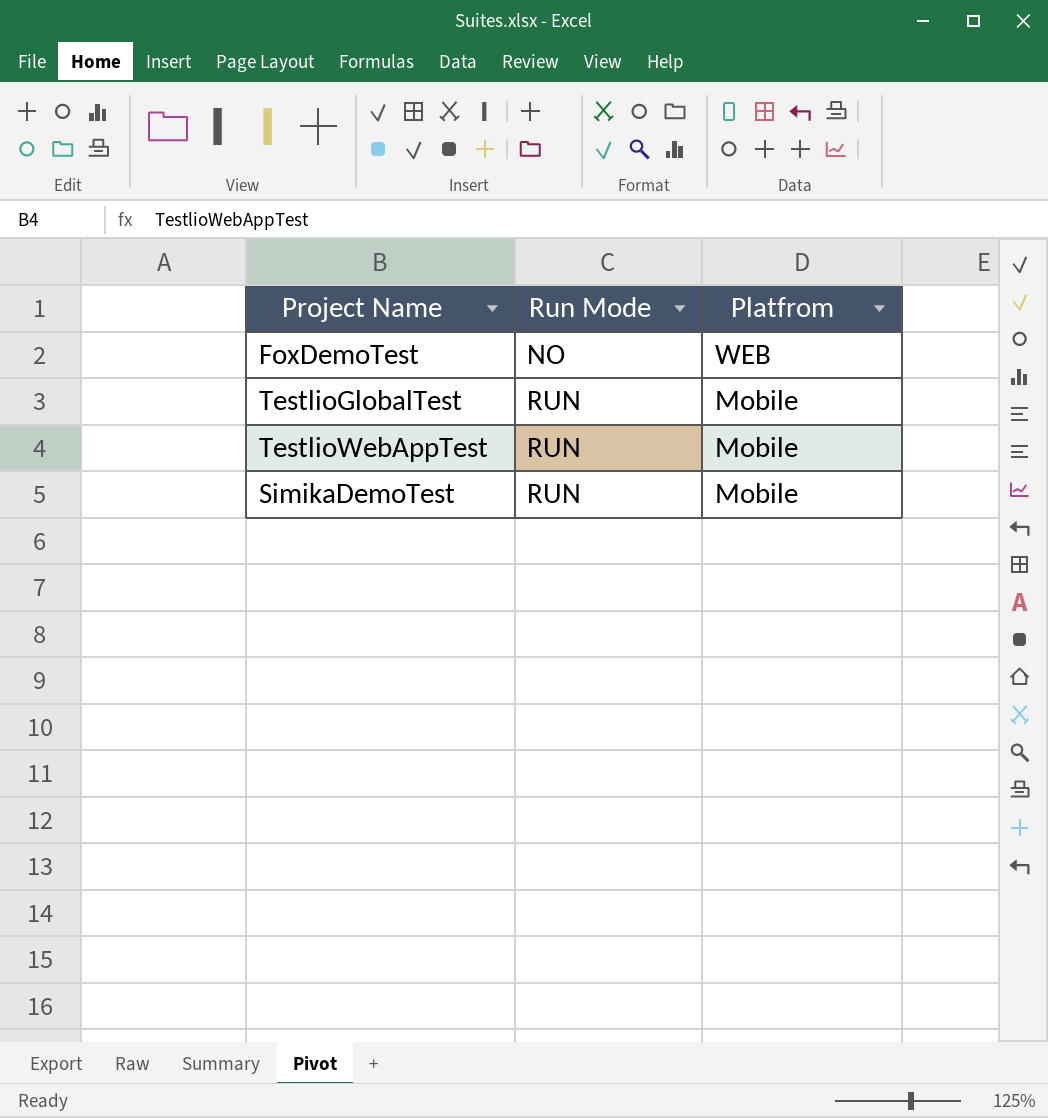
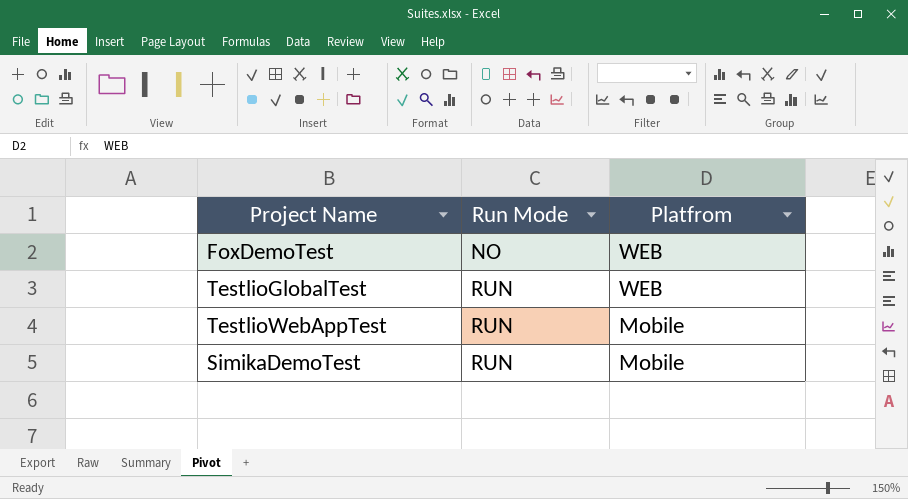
TestlioGlobalTest | Platfrom: Mobile -> WEB

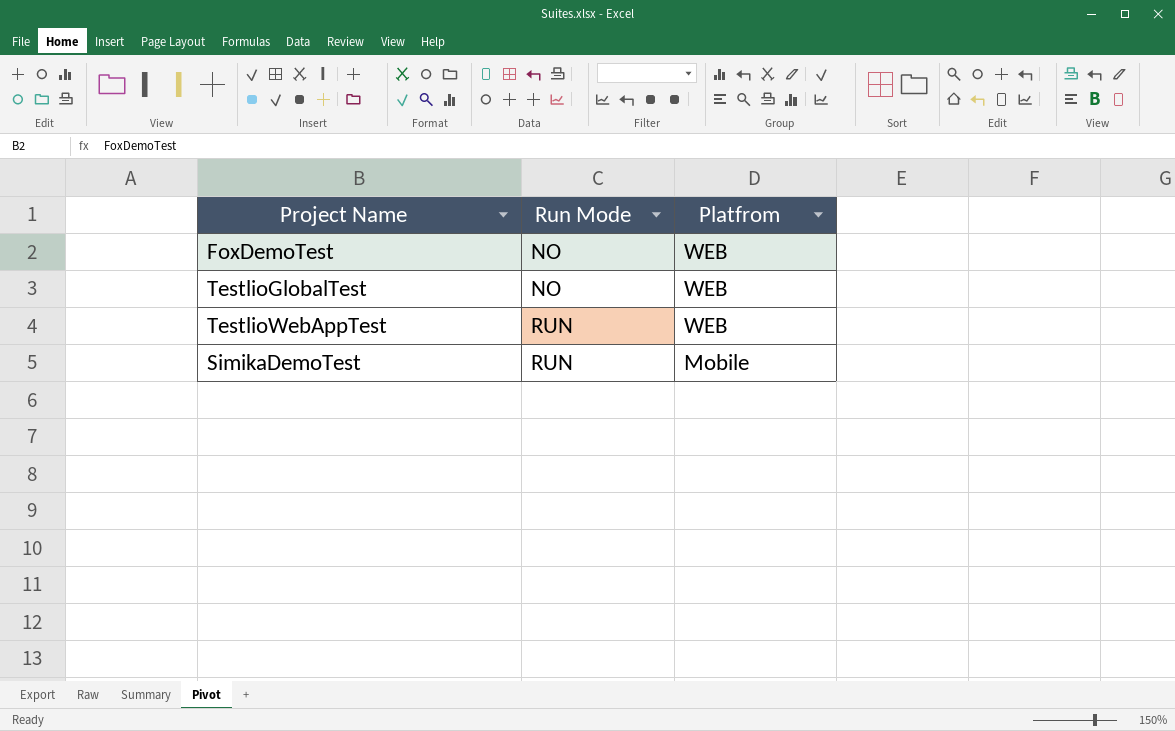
TestlioGlobalTest | Run Mode: RUN -> NO
TestlioWebAppTest | Platfrom: Mobile -> WEB

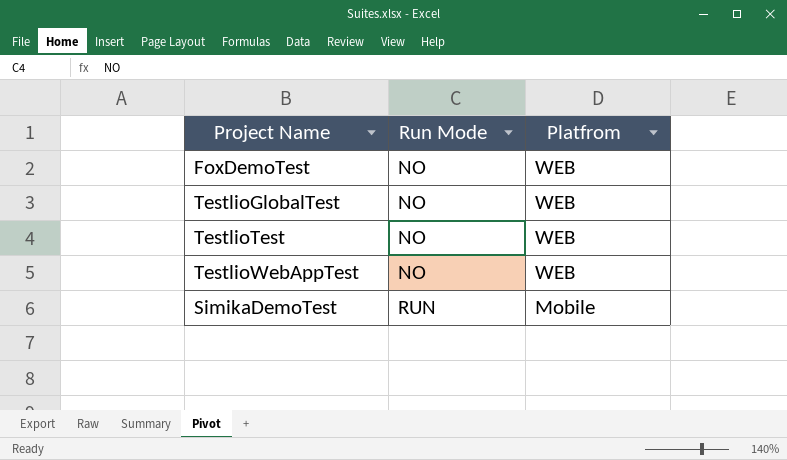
row TestlioTest: none -> NO | WEB
TestlioWebAppTest | Run Mode: RUN -> NO

